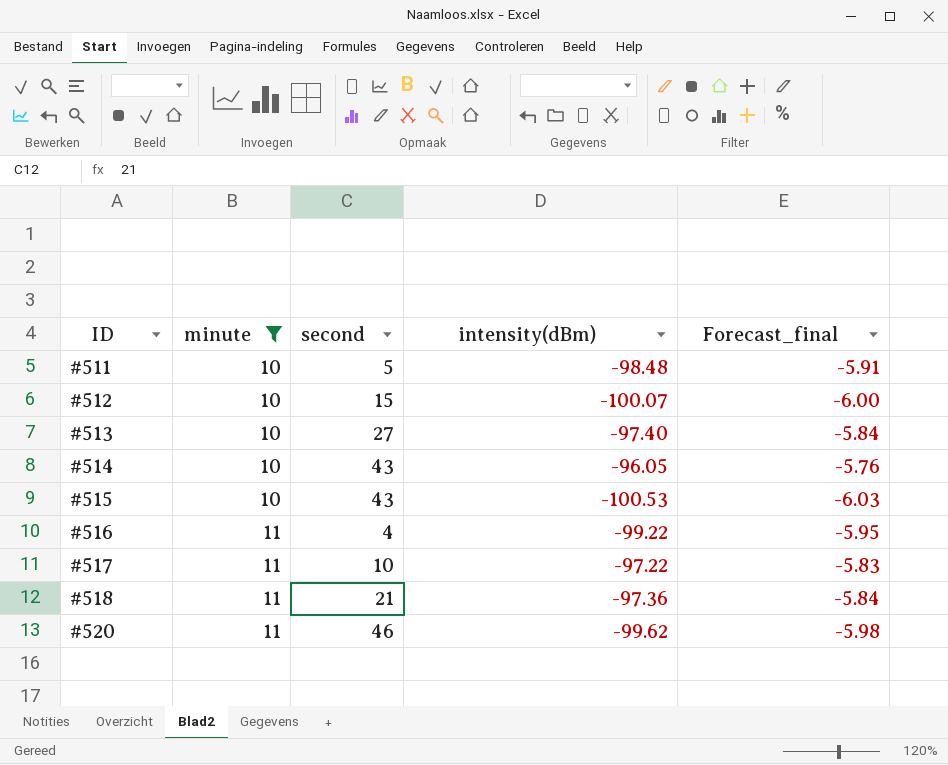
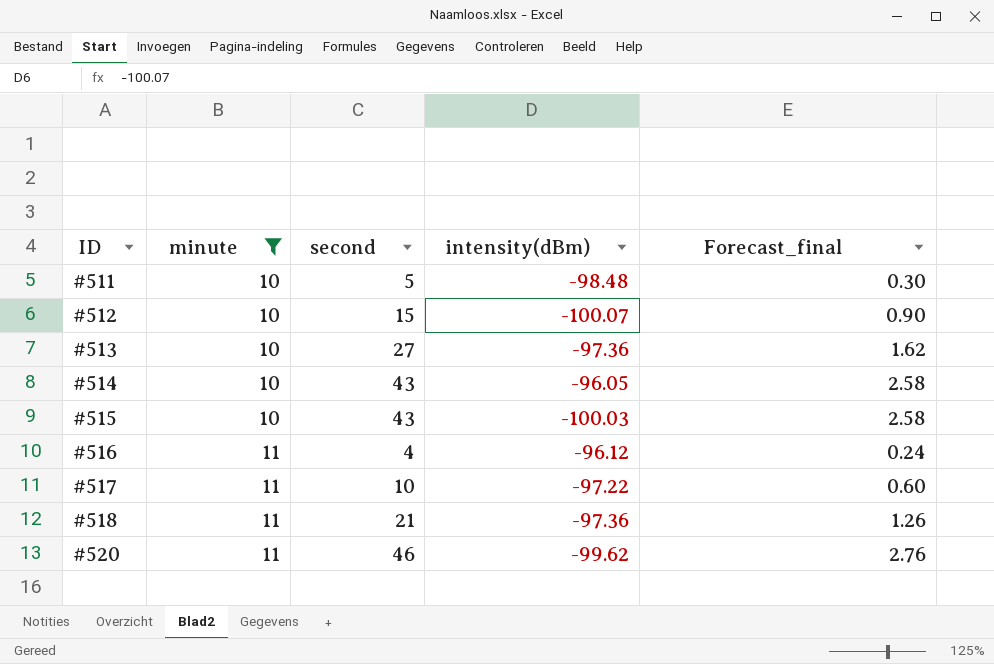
column Forecast_final | formula: [intensity(dBm)] * 0.06 -> [second] * 0.06
#513 | intensity(dBm): -97.40 -> -97.36
#515 | intensity(dBm): -100.53 -> -100.03
#516 | intensity(dBm): -99.22 -> -96.12

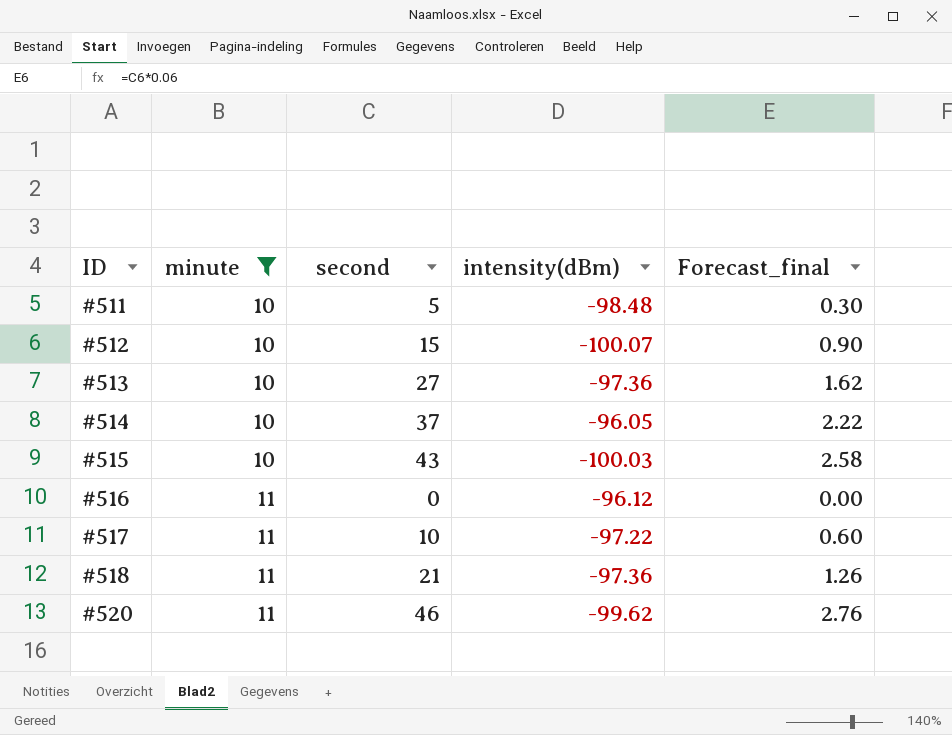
#514 | second: 43 -> 37
#514 | Forecast_final: 2.58 -> 2.22
#516 | second: 4 -> 0
#516 | Forecast_final: 0.24 -> 0.00

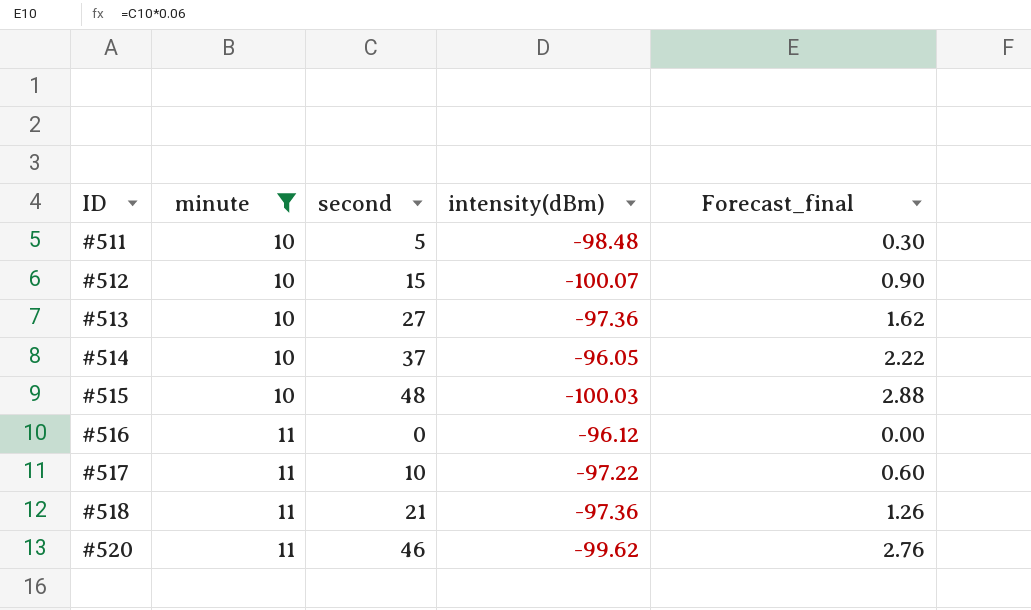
#515 | second: 43 -> 48
#515 | Forecast_final: 2.58 -> 2.88

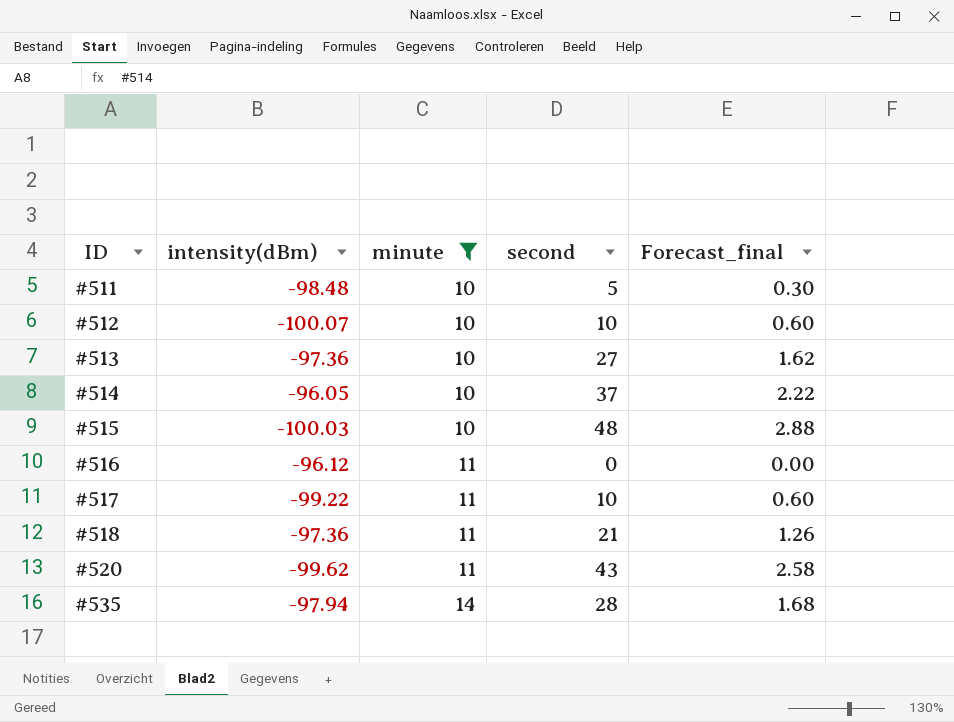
column intensity(dBm) | position: 4 -> 2
#512 | second: 15 -> 10
#512 | Forecast_final: 0.90 -> 0.60
#517 | intensity(dBm): -97.22 -> -99.22
#520 | second: 46 -> 43
#520 | Forecast_final: 2.76 -> 2.58
row #535: none -> -97.94 | 14 | 28 | 1.68

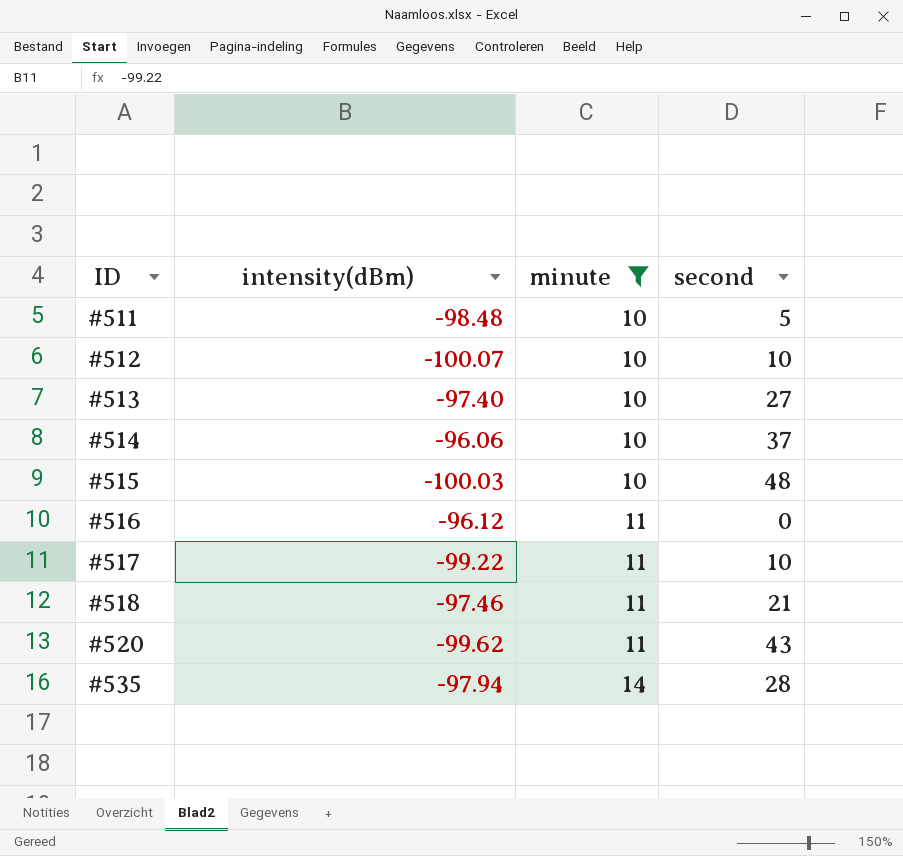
column Forecast_final | formula: [second] * 0.06 -> none
#513 | intensity(dBm): -97.36 -> -97.40
#514 | intensity(dBm): -96.05 -> -96.06
#518 | intensity(dBm): -97.36 -> -97.46

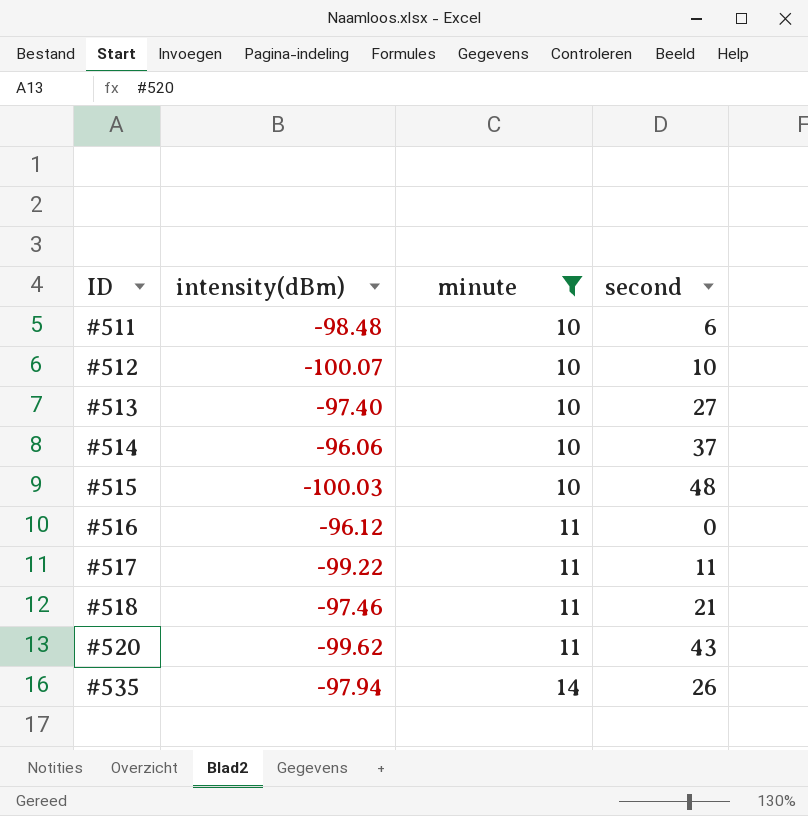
#511 | second: 5 -> 6
#517 | second: 10 -> 11
#535 | second: 28 -> 26

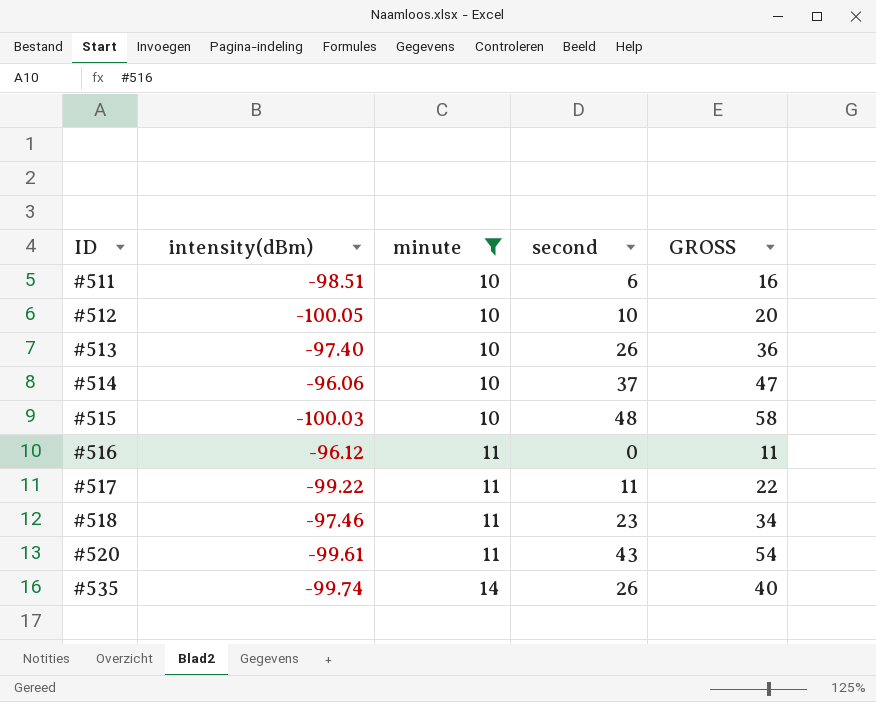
column GROSS | formula: none -> [minute] + [second]
#511 | intensity(dBm): -98.48 -> -98.51
#512 | intensity(dBm): -100.07 -> -100.05
#513 | second: 27 -> 26
#518 | second: 21 -> 23
#520 | intensity(dBm): -99.62 -> -99.61
#535 | intensity(dBm): -97.94 -> -99.74

